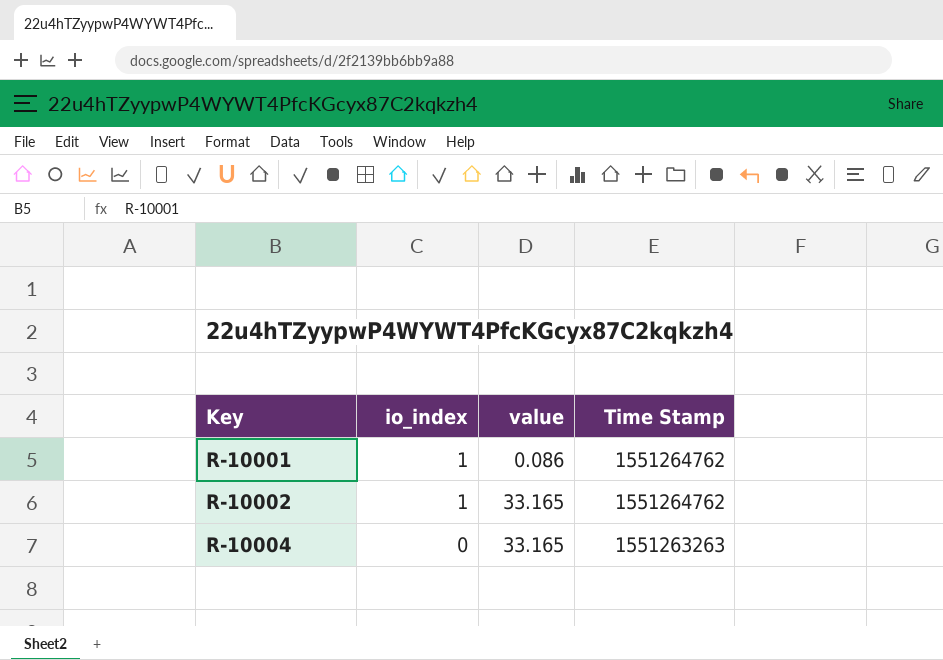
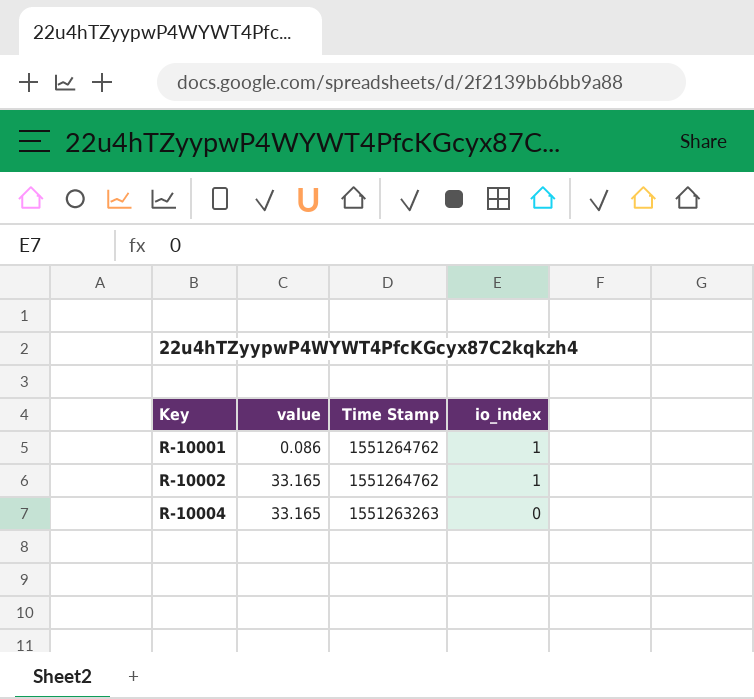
column io_index | position: 2 -> 4

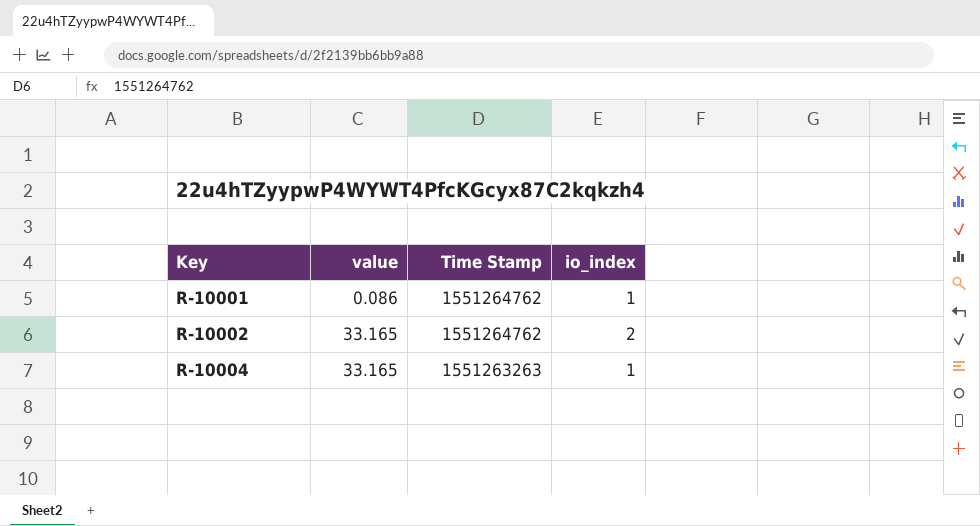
R-10002 | io_index: 1 -> 2
R-10004 | io_index: 0 -> 1

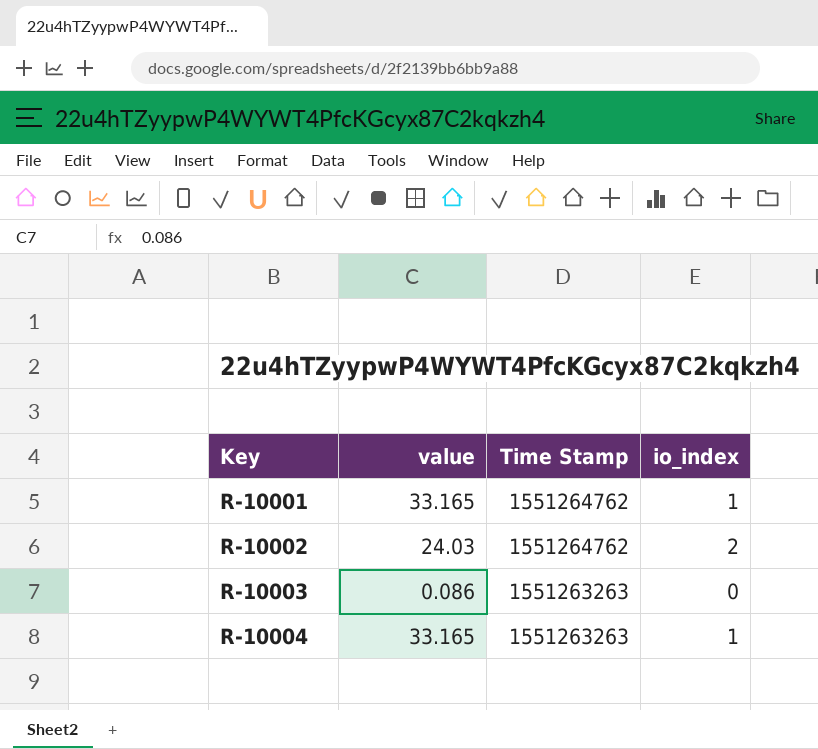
R-10001 | value: 0.086 -> 33.165
R-10002 | value: 33.165 -> 24.03
row R-10003: none -> 0.086 | 1551263263 | 0

